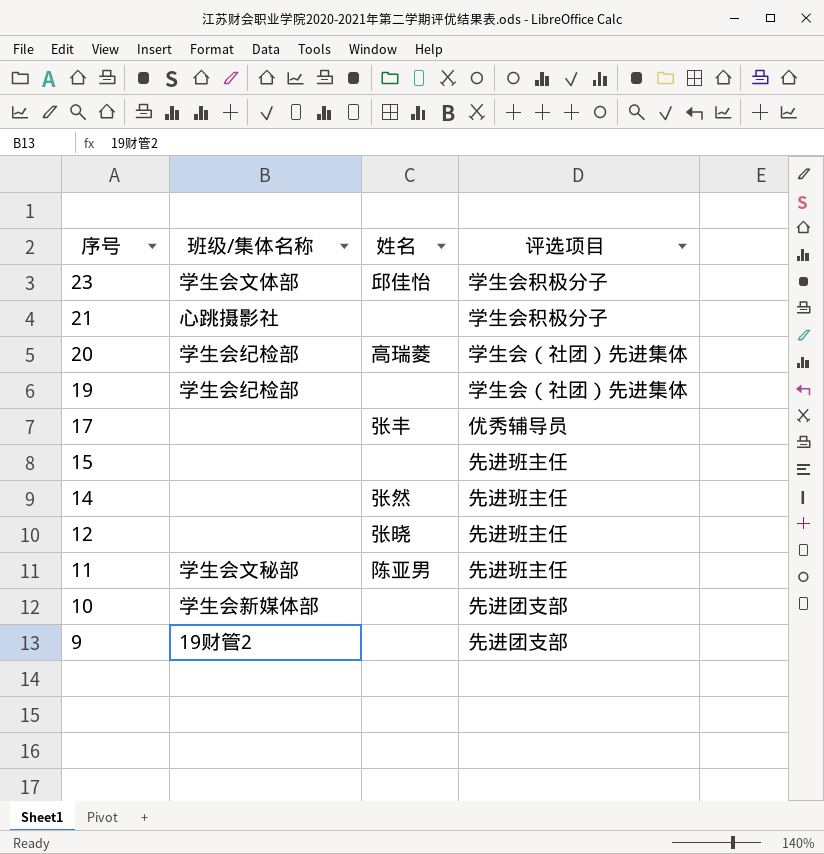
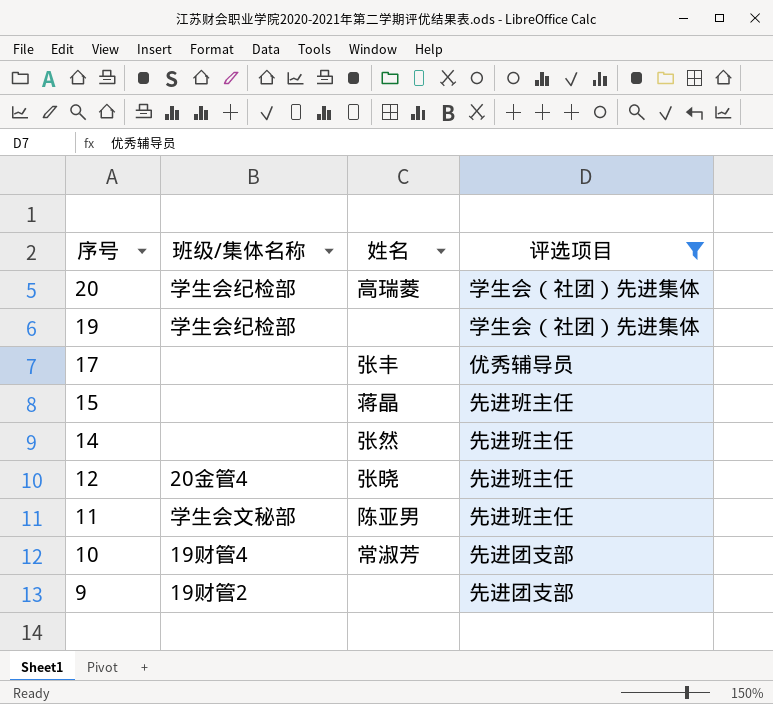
filter: none -> 评选项目 != 学生会积极分子
15 | 姓名: none -> 蒋晶
12 | 班级/集体名称: none -> 20金管4
10 | 班级/集体名称: 学生会新媒体部 -> 19财管4
10 | 姓名: none -> 常淑芳

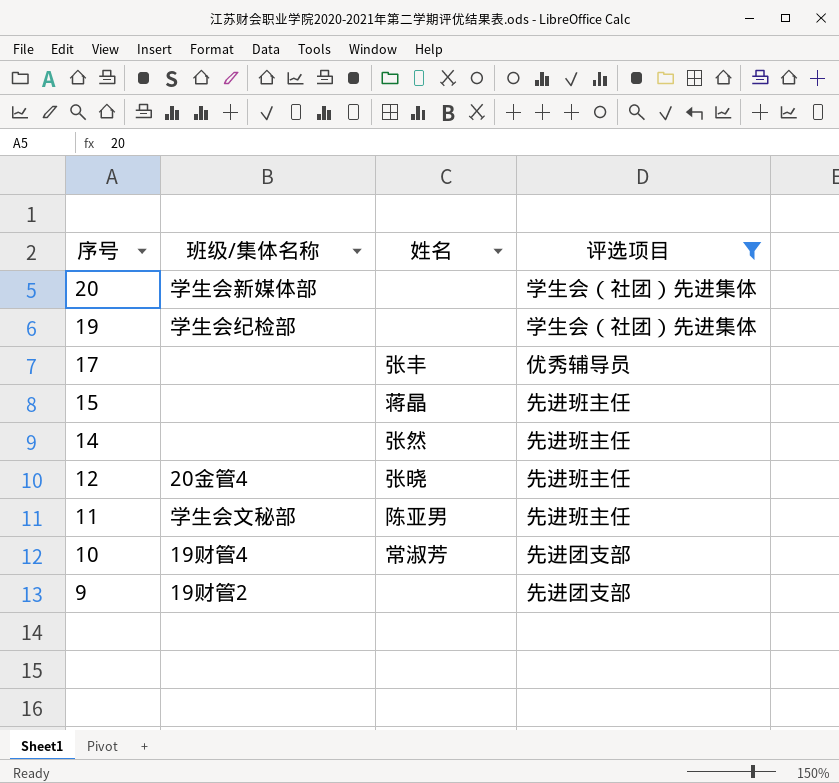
20 | 班级/集体名称: 学生会纪检部 -> 学生会新媒体部
20 | 姓名: 高瑞菱 -> none

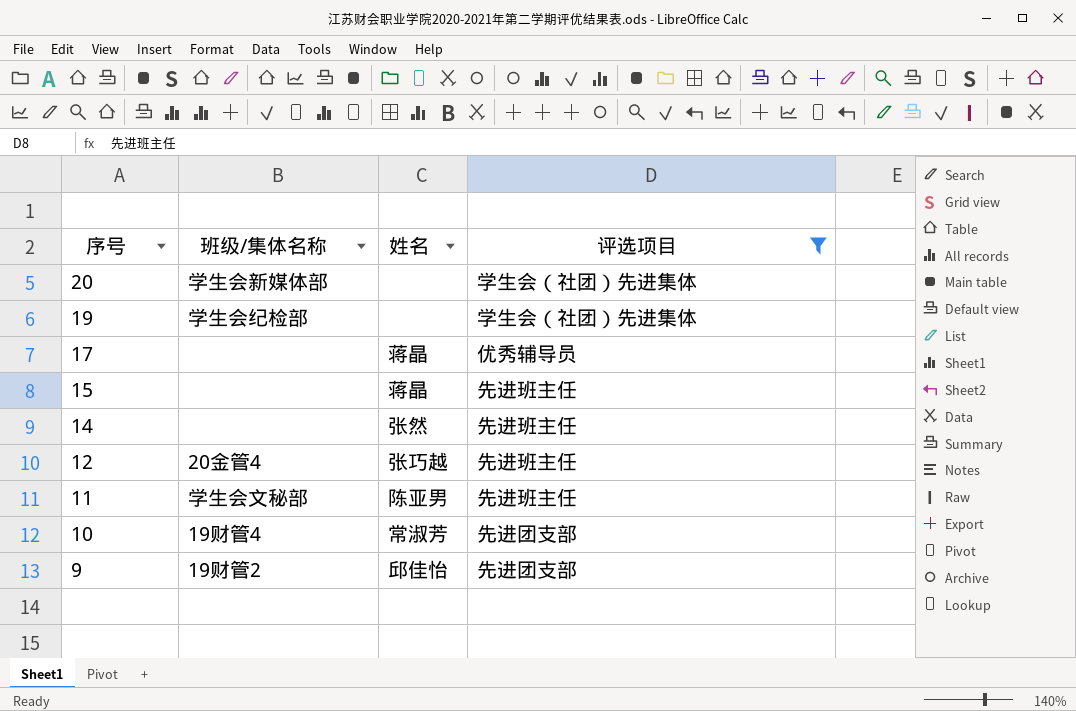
17 | 姓名: 张丰 -> 蒋晶
12 | 姓名: 张晓 -> 张巧越
9 | 姓名: none -> 邱佳怡

